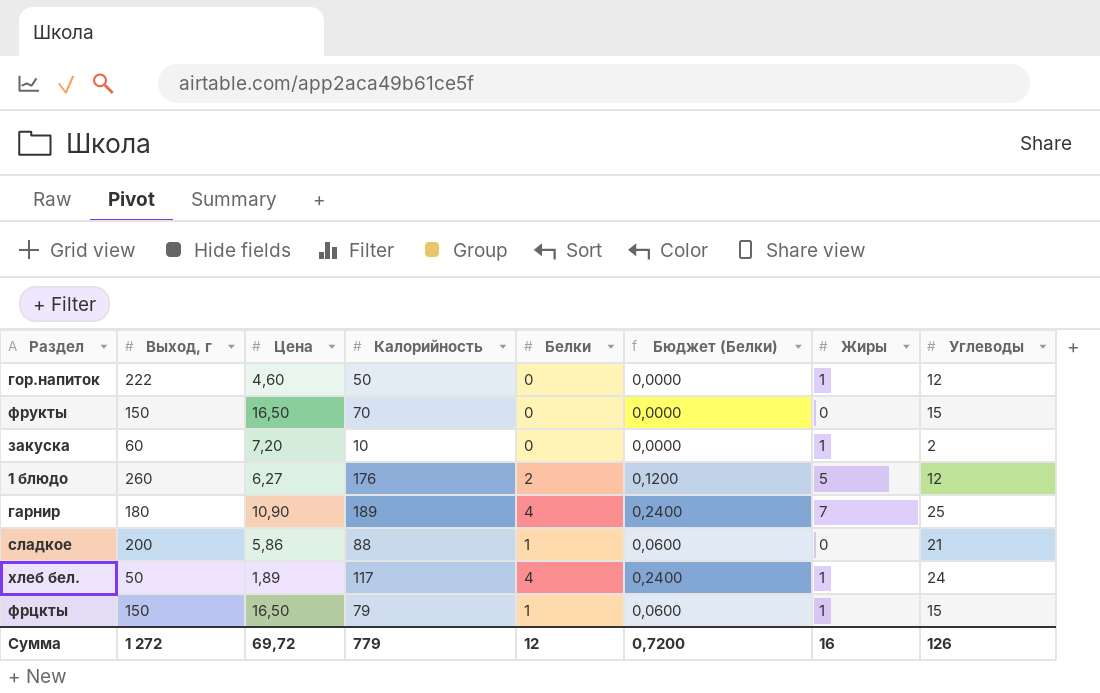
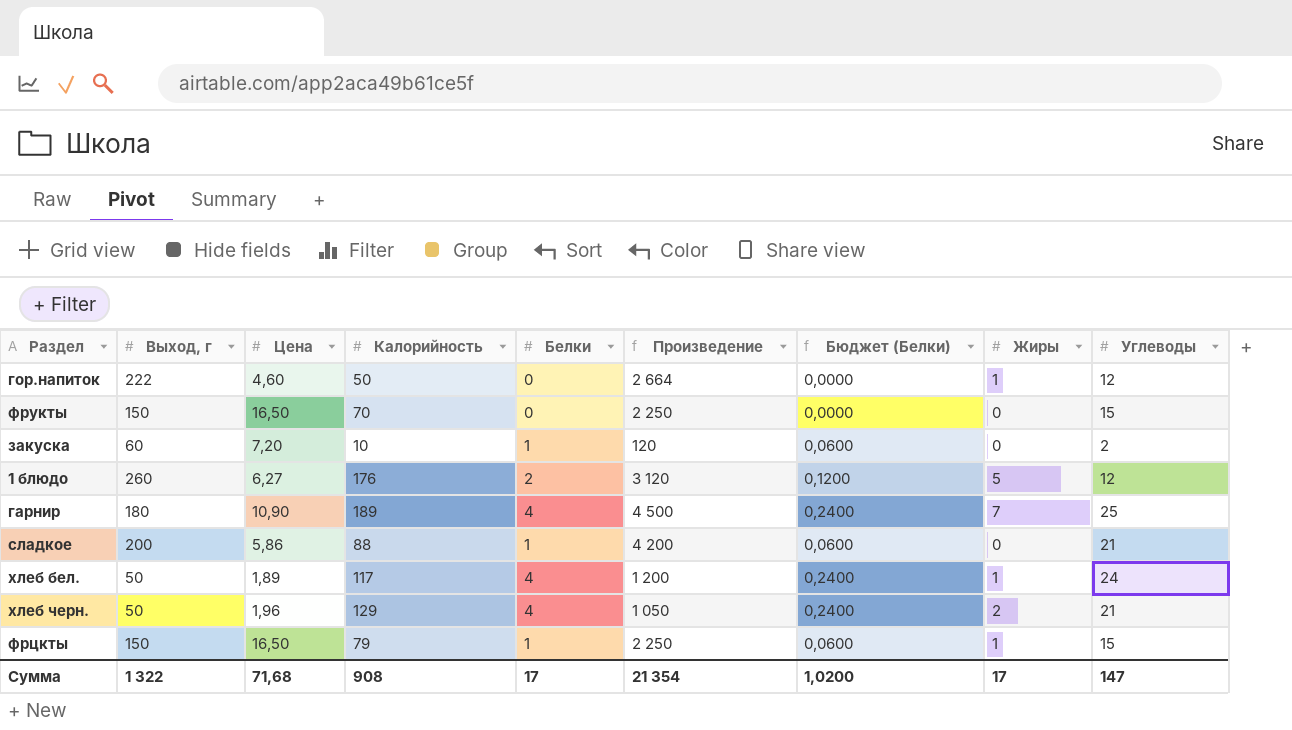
column Произведение | formula: none -> [Выход, г] * [Углеводы]
закуска | Белки: 0 -> 1
закуска | Бюджет (Белки): 0,0000 -> 0,0600
закуска | Жиры: 1 -> 0
row хлеб черн.: none -> 50 | 1,96 | 129 | 4 | 1 050 | 0,2400 | 2 | 21
Сумма | Выход, г: 1 272 -> 1 322
Сумма | Цена: 69,72 -> 71,68
Сумма | Калорийность: 779 -> 908
Сумма | Белки: 12 -> 17
Сумма | Бюджет (Белки): 0,7200 -> 1,0200
Сумма | Жиры: 16 -> 17
Сумма | Углеводы: 126 -> 147

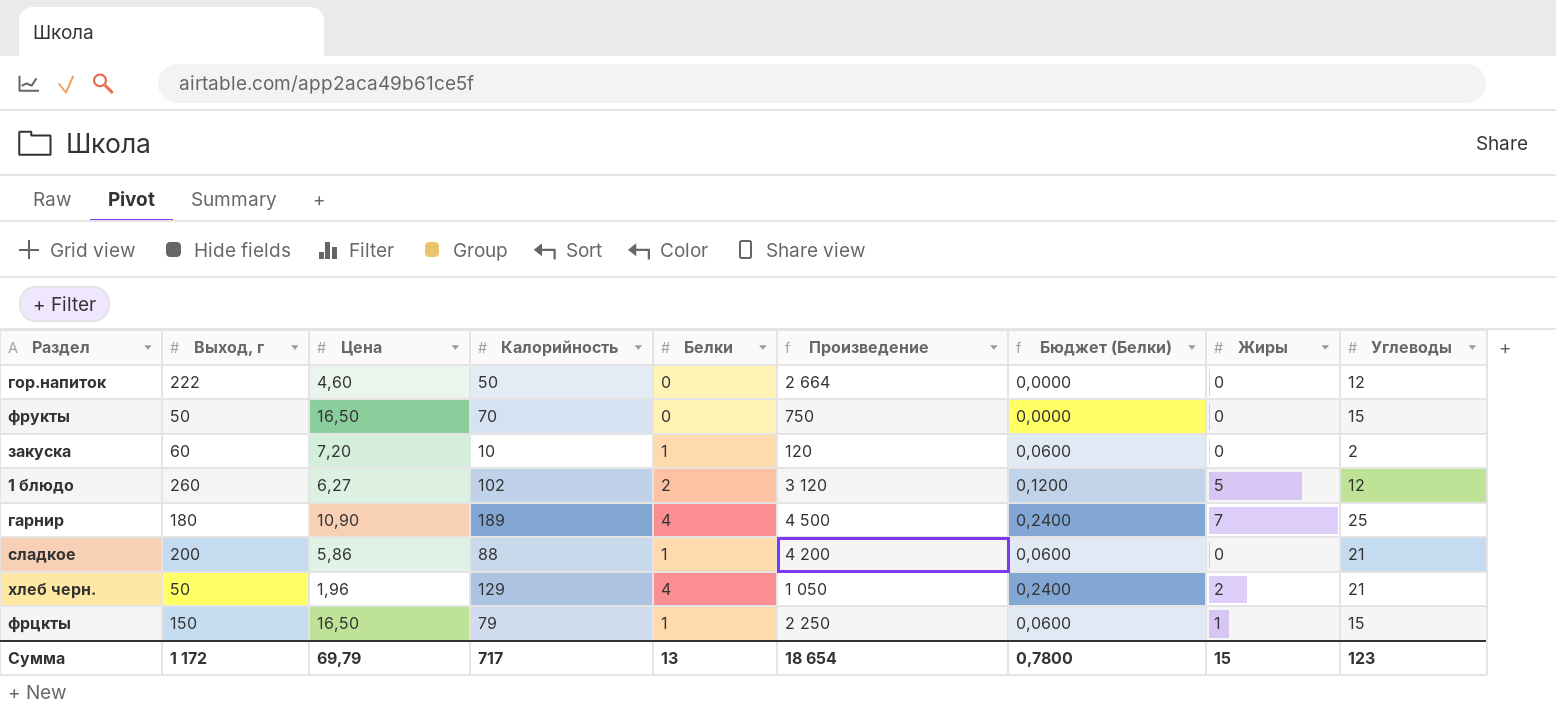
row хлеб бел.: 50 | 1,89 | 117 | 4 | 1 200 | 0,2400 | 1 | 24 -> none
гор.напиток | Жиры: 1 -> 0
фрукты | Выход, г: 150 -> 50
фрукты | Произведение: 2 250 -> 750
1 блюдо | Калорийность: 176 -> 102
Сумма | Выход, г: 1 322 -> 1 172
Сумма | Цена: 71,68 -> 69,79
Сумма | Калорийность: 908 -> 717
Сумма | Белки: 17 -> 13
Сумма | Произведение: 21 354 -> 18 654
Сумма | Бюджет (Белки): 1,0200 -> 0,7800
Сумма | Жиры: 17 -> 15
Сумма | Углеводы: 147 -> 123

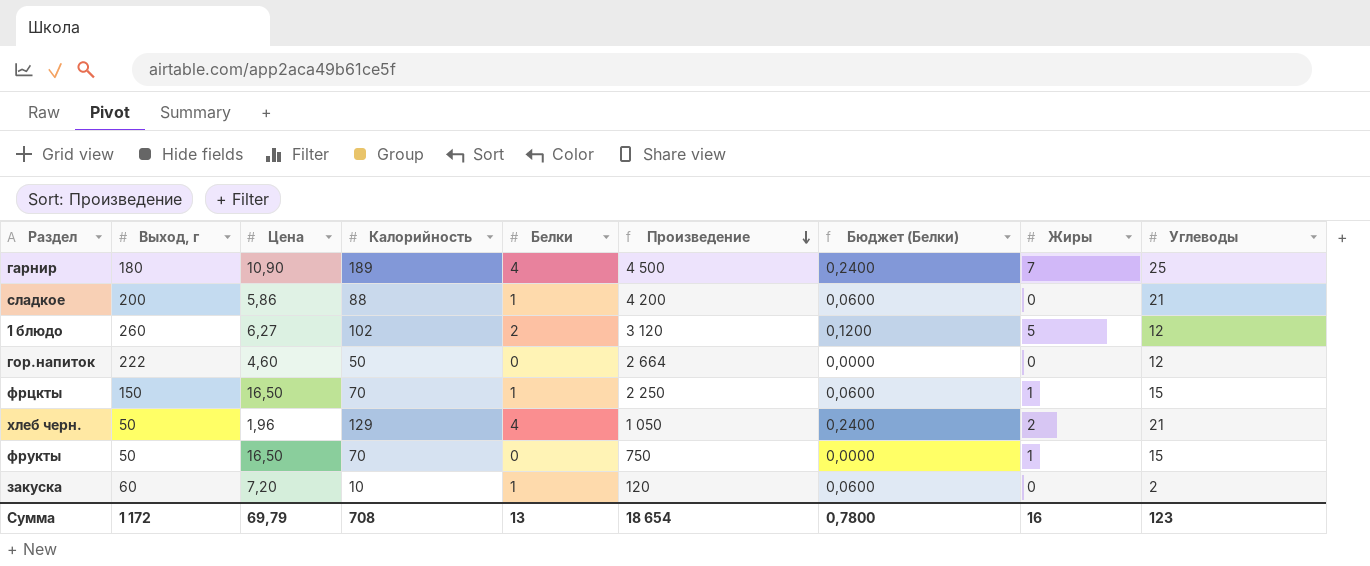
row order: none -> Произведение descending
фрцкты | Калорийность: 79 -> 70
фрукты | Жиры: 0 -> 1
Сумма | Калорийность: 717 -> 708
Сумма | Жиры: 15 -> 16

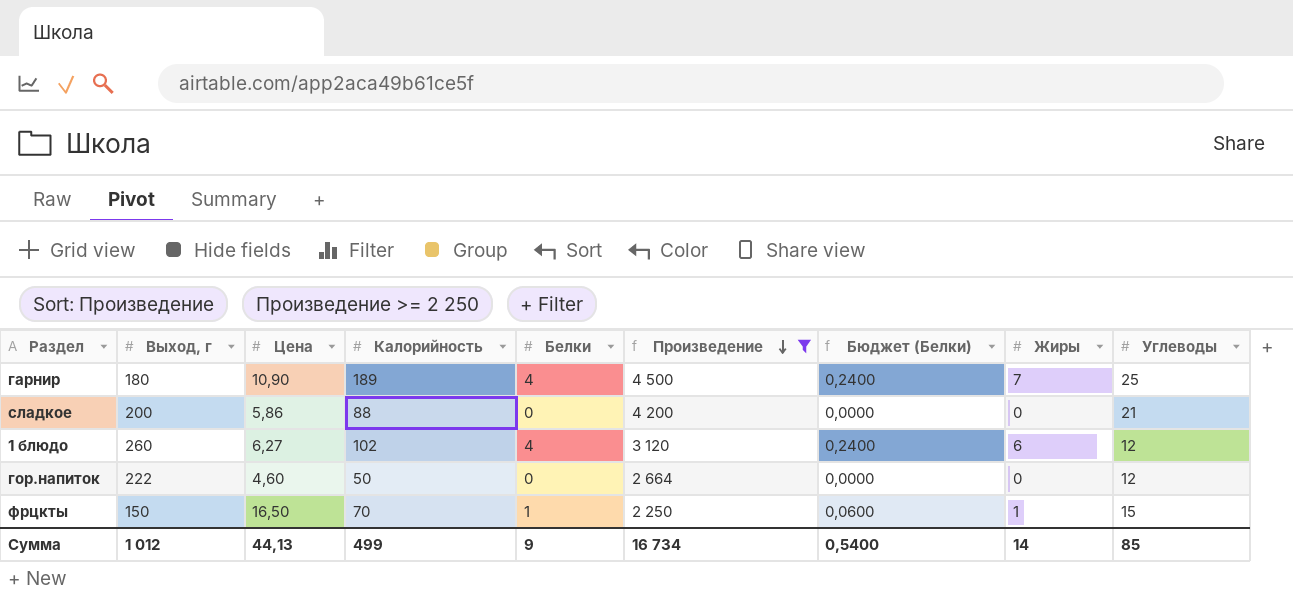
filter: none -> Произведение >= 2 250
сладкое | Белки: 1 -> 0
сладкое | Бюджет (Белки): 0,0600 -> 0,0000
1 блюдо | Белки: 2 -> 4
1 блюдо | Бюджет (Белки): 0,1200 -> 0,2400
1 блюдо | Жиры: 5 -> 6
Сумма | Выход, г: 1 172 -> 1 012
Сумма | Цена: 69,79 -> 44,13
Сумма | Калорийность: 708 -> 499
Сумма | Белки: 13 -> 9
Сумма | Произведение: 18 654 -> 16 734
Сумма | Бюджет (Белки): 0,7800 -> 0,5400
Сумма | Жиры: 16 -> 14
Сумма | Углеводы: 123 -> 85

